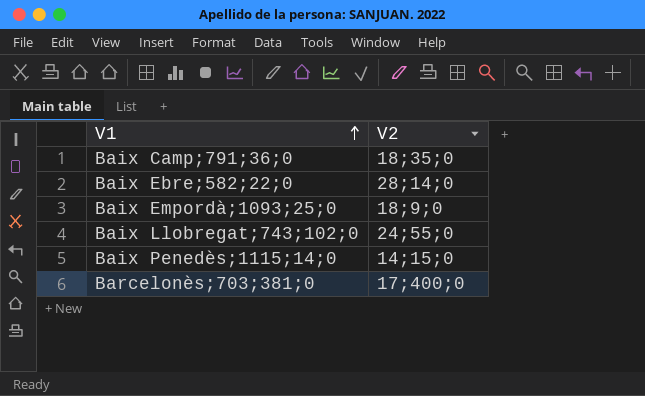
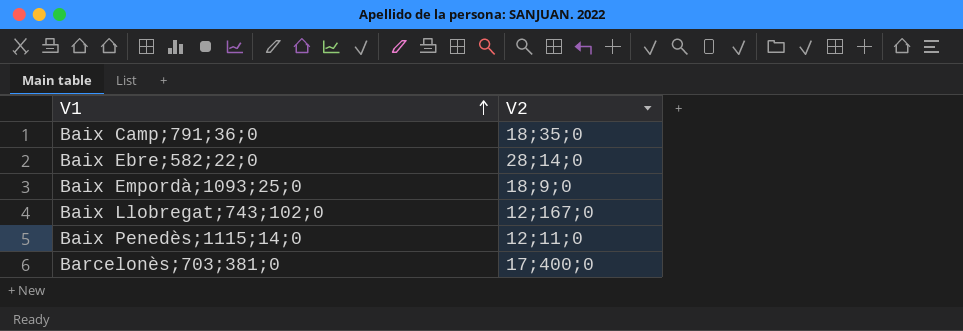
Baix Llobregat;743;102;0 | V2: 24;55;0 -> 12;167;0
Baix Penedès;1115;14;0 | V2: 14;15;0 -> 12;11;0

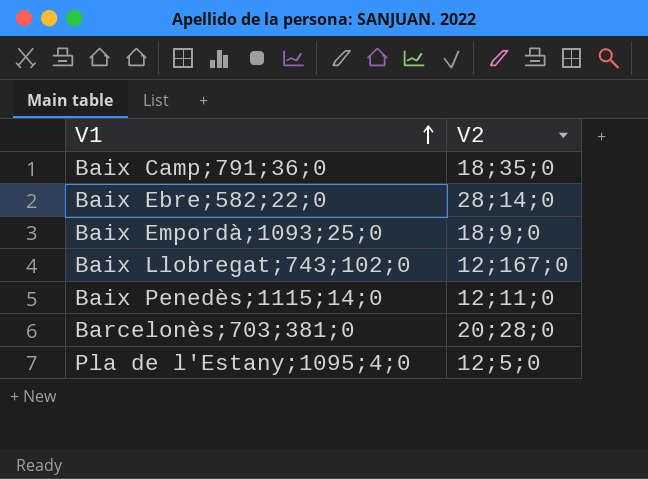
Barcelonès;703;381;0 | V2: 17;400;0 -> 20;28;0
row Pla de l'Estany;1095;4;0: none -> 12;5;0

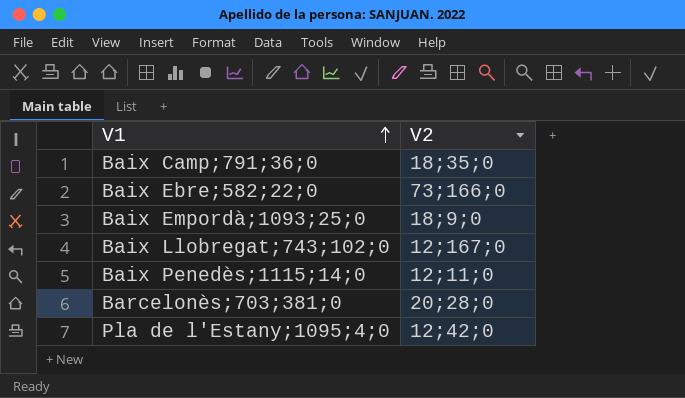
Baix Ebre;582;22;0 | V2: 28;14;0 -> 73;166;0
Pla de l'Estany;1095;4;0 | V2: 12;5;0 -> 12;42;0

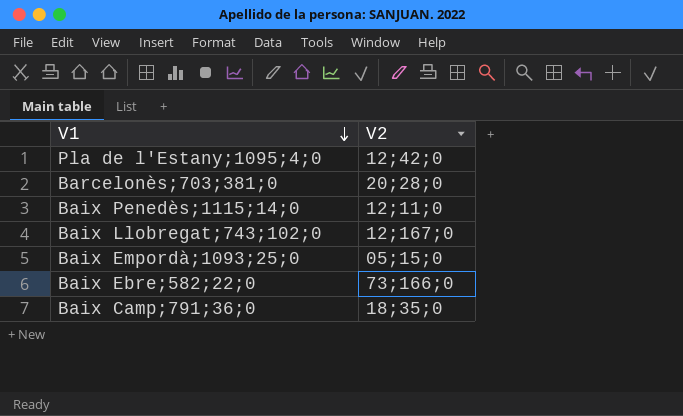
row order: V1 ascending -> V1 descending
Baix Empordà;1093;25;0 | V2: 18;9;0 -> 05;15;0

